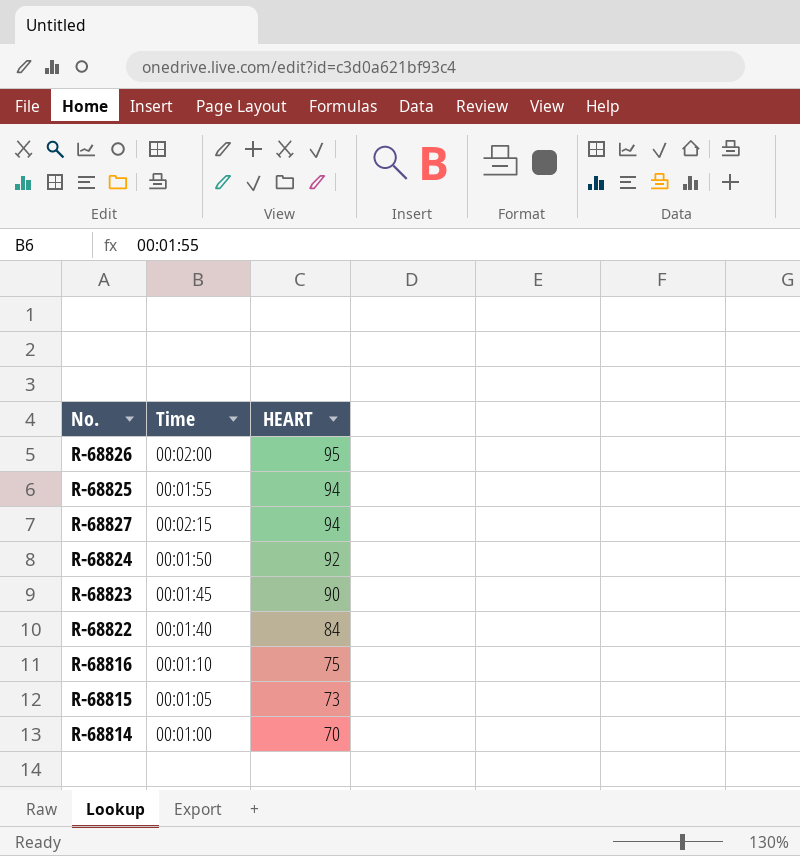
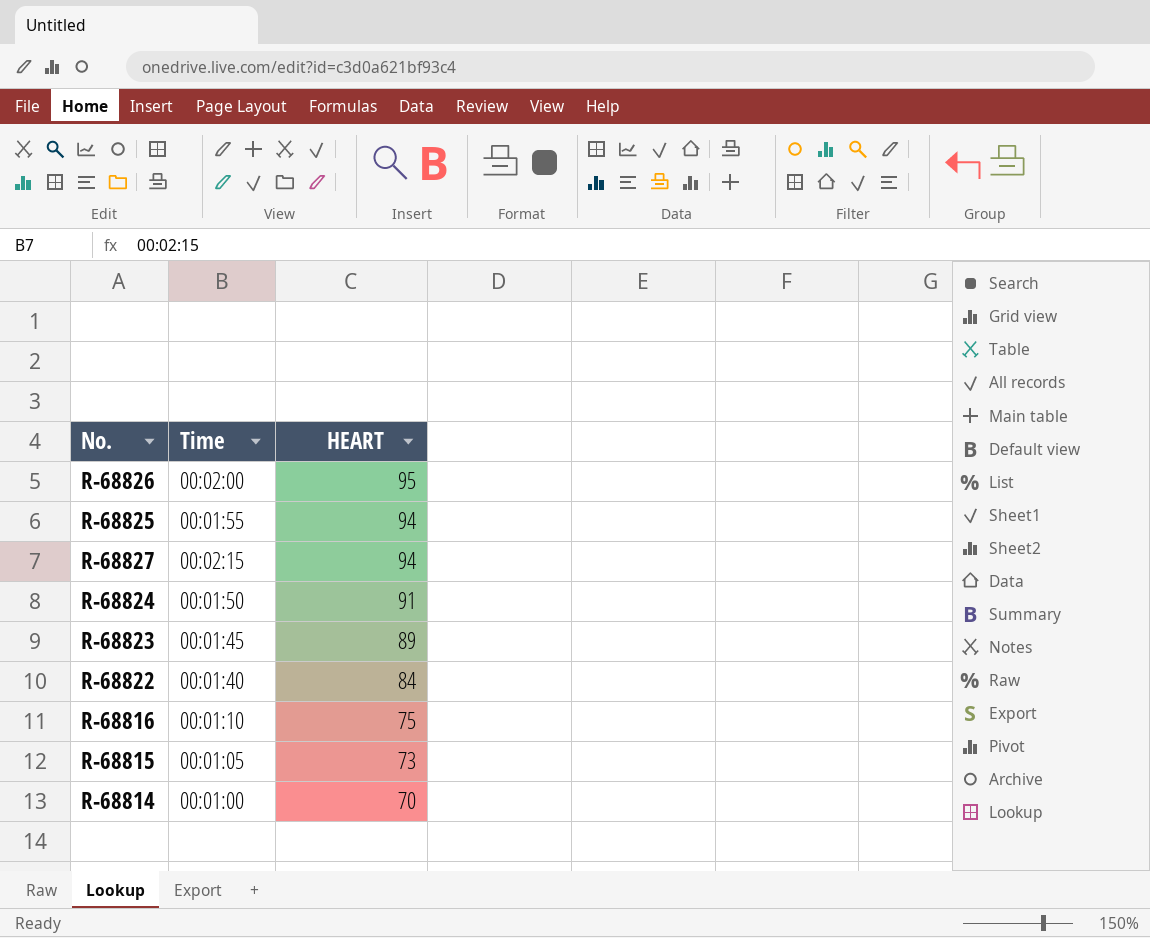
R-68824 | HEART: 92 -> 91
R-68823 | HEART: 90 -> 89

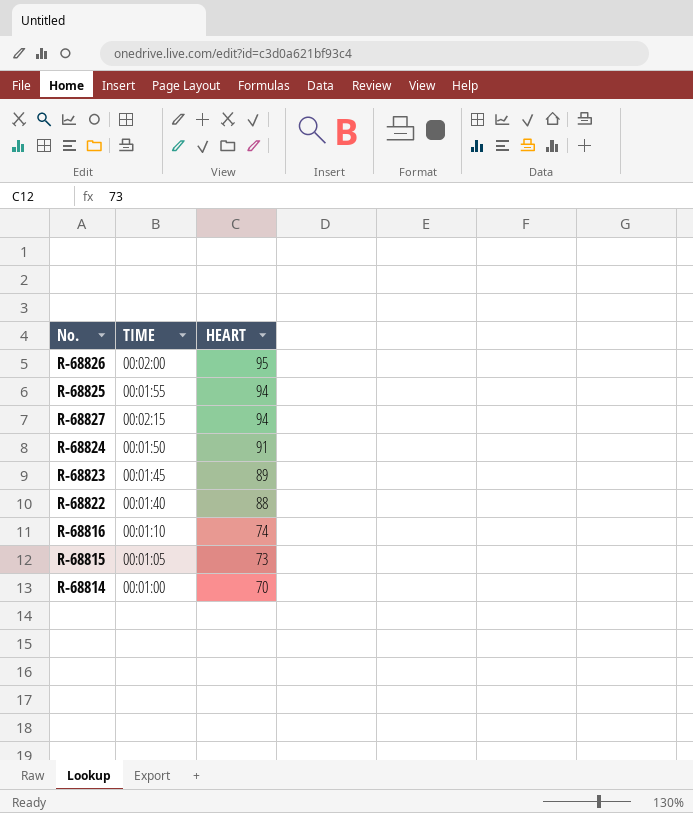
column name: Time -> TIME
R-68822 | HEART: 84 -> 88
R-68816 | HEART: 75 -> 74

